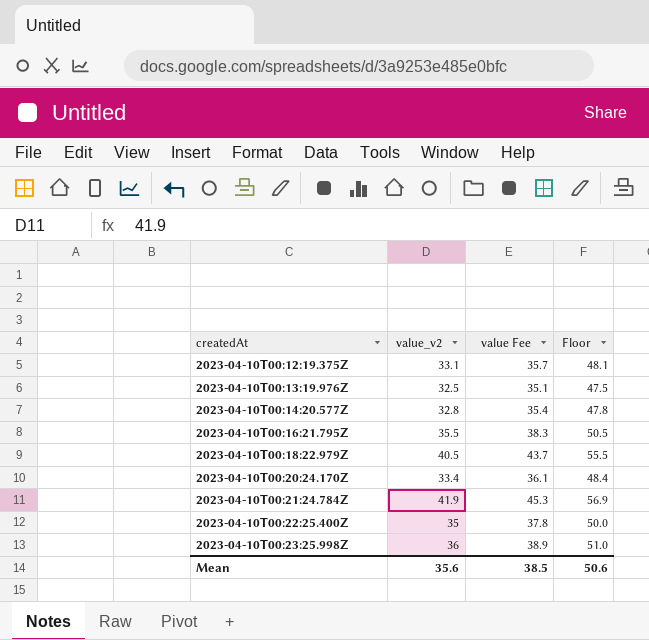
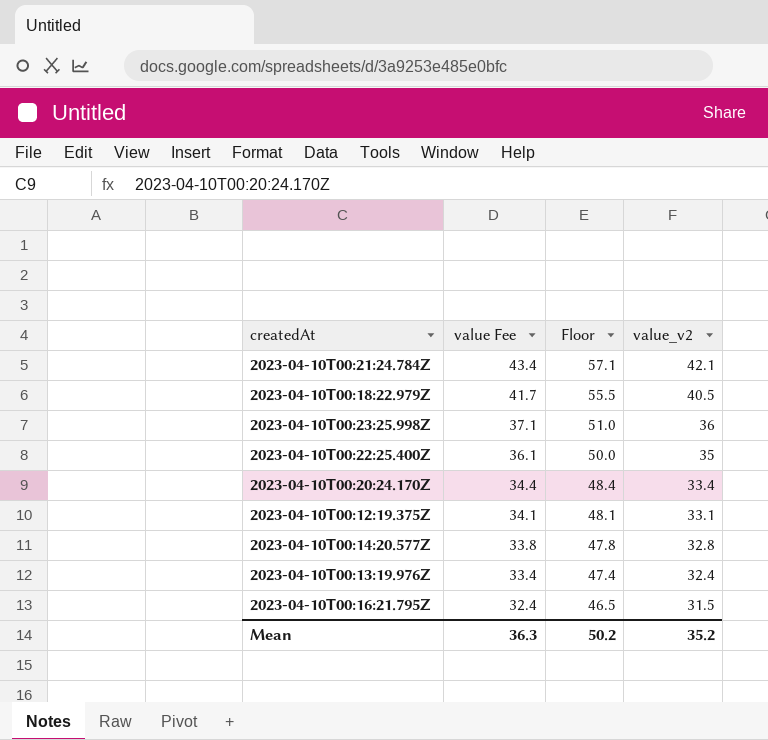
row order: createdAt ascending -> value Fee descending
column value Fee | formula: [value_v2] * 1.08 -> [value_v2] * 1.03
column value_v2 | position: 2 -> 4
2023-04-10T00:21:24.784Z | Floor: 56.9 -> 57.1
2023-04-10T00:21:24.784Z | value_v2: 41.9 -> 42.1
2023-04-10T00:13:19.976Z | Floor: 47.5 -> 47.4
2023-04-10T00:13:19.976Z | value_v2: 32.5 -> 32.4
2023-04-10T00:16:21.795Z | Floor: 50.5 -> 46.5
2023-04-10T00:16:21.795Z | value_v2: 35.5 -> 31.5
Mean | value Fee: 38.5 -> 36.3
Mean | Floor: 50.6 -> 50.2
Mean | value_v2: 35.6 -> 35.2

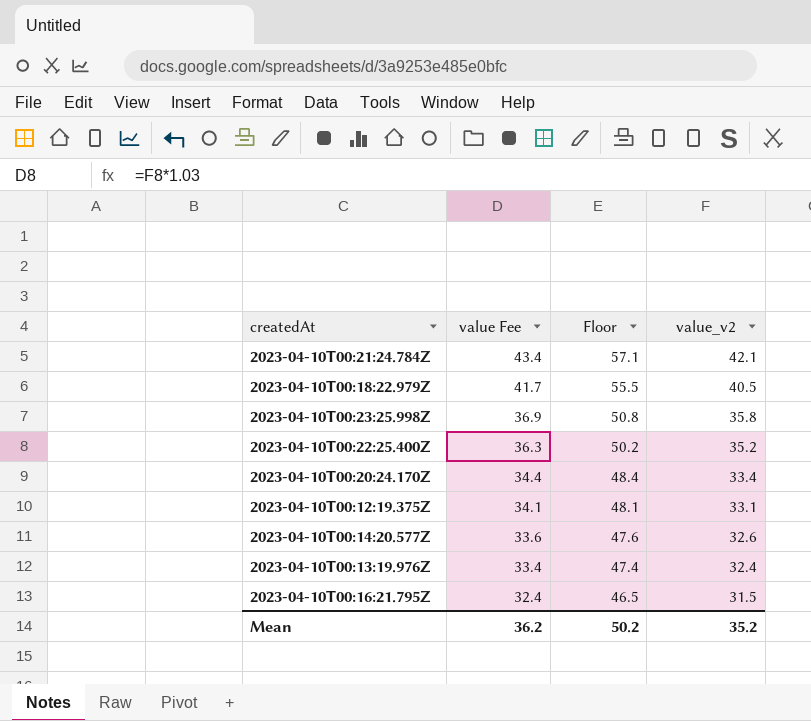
2023-04-10T00:23:25.998Z | value Fee: 37.1 -> 36.9
2023-04-10T00:23:25.998Z | Floor: 51.0 -> 50.8
2023-04-10T00:23:25.998Z | value_v2: 36 -> 35.8
2023-04-10T00:22:25.400Z | value Fee: 36.1 -> 36.3
2023-04-10T00:22:25.400Z | Floor: 50.0 -> 50.2
2023-04-10T00:22:25.400Z | value_v2: 35 -> 35.2
2023-04-10T00:14:20.577Z | value Fee: 33.8 -> 33.6
2023-04-10T00:14:20.577Z | Floor: 47.8 -> 47.6
2023-04-10T00:14:20.577Z | value_v2: 32.8 -> 32.6
Mean | value Fee: 36.3 -> 36.2

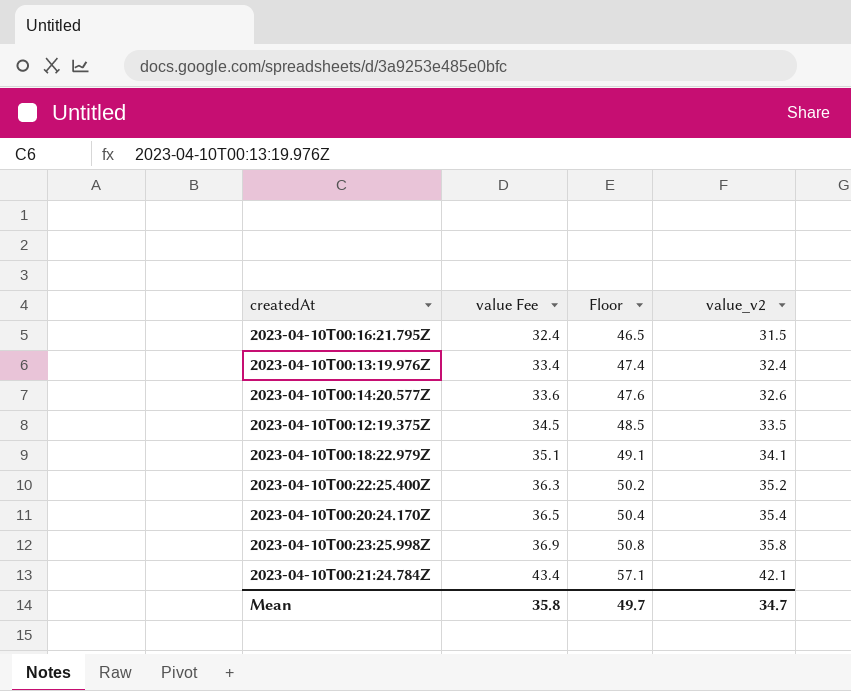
row order: value Fee descending -> value Fee ascending
2023-04-10T00:12:19.375Z | value Fee: 34.1 -> 34.5
2023-04-10T00:12:19.375Z | Floor: 48.1 -> 48.5
2023-04-10T00:12:19.375Z | value_v2: 33.1 -> 33.5
2023-04-10T00:18:22.979Z | value Fee: 41.7 -> 35.1
2023-04-10T00:18:22.979Z | Floor: 55.5 -> 49.1
2023-04-10T00:18:22.979Z | value_v2: 40.5 -> 34.1
2023-04-10T00:20:24.170Z | value Fee: 34.4 -> 36.5
2023-04-10T00:20:24.170Z | Floor: 48.4 -> 50.4
2023-04-10T00:20:24.170Z | value_v2: 33.4 -> 35.4
Mean | value Fee: 36.2 -> 35.8
Mean | Floor: 50.2 -> 49.7
Mean | value_v2: 35.2 -> 34.7

